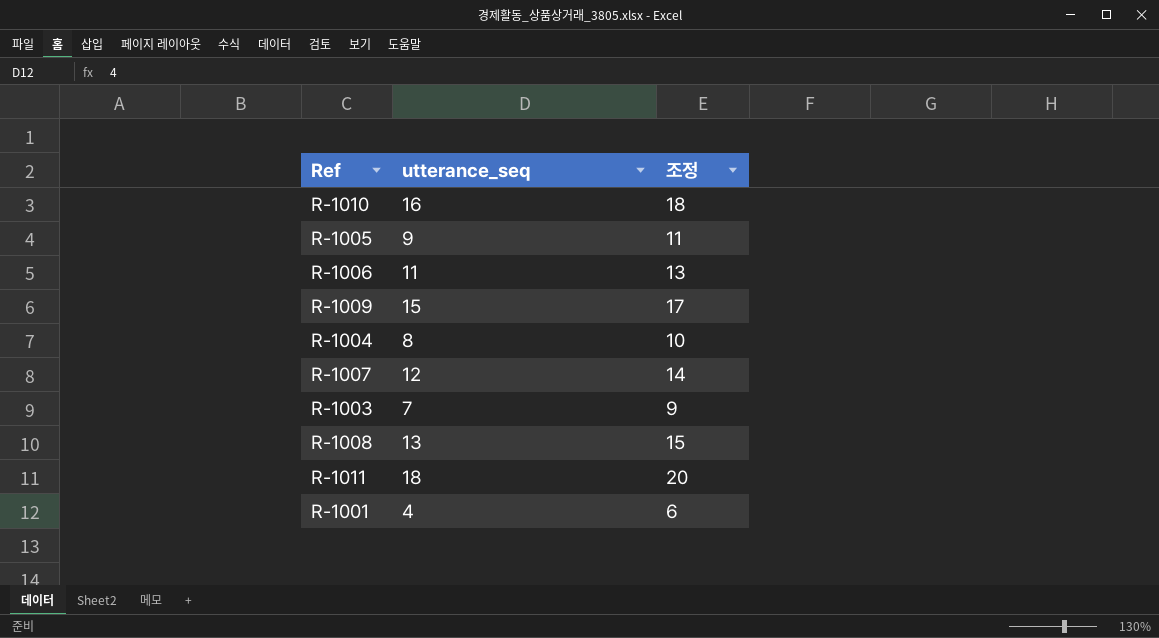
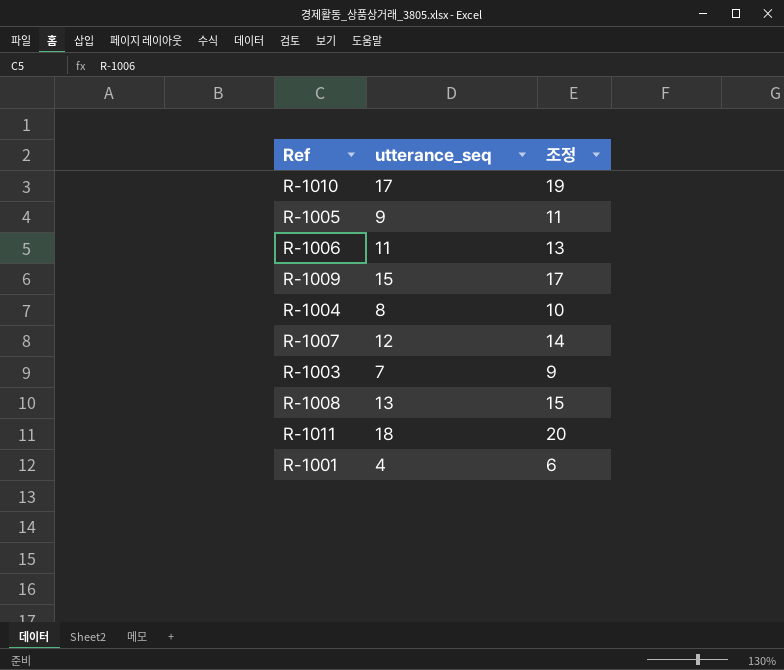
R-1010 | utterance_seq: 16 -> 17
R-1010 | 조정: 18 -> 19

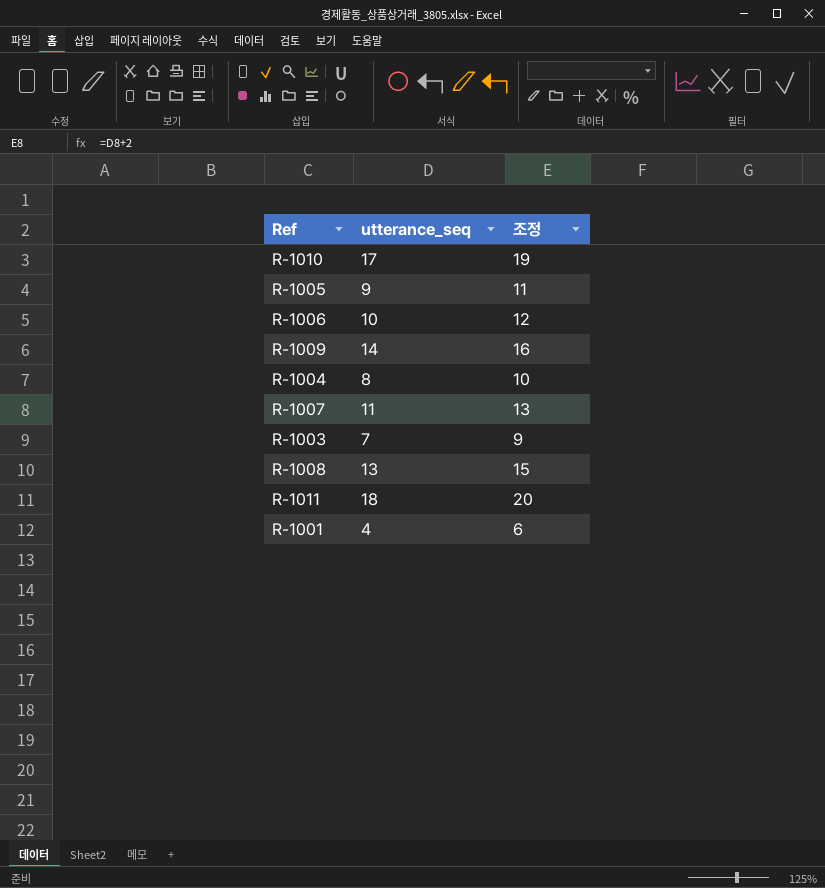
R-1006 | utterance_seq: 11 -> 10
R-1006 | 조정: 13 -> 12
R-1009 | utterance_seq: 15 -> 14
R-1009 | 조정: 17 -> 16
R-1007 | utterance_seq: 12 -> 11
R-1007 | 조정: 14 -> 13

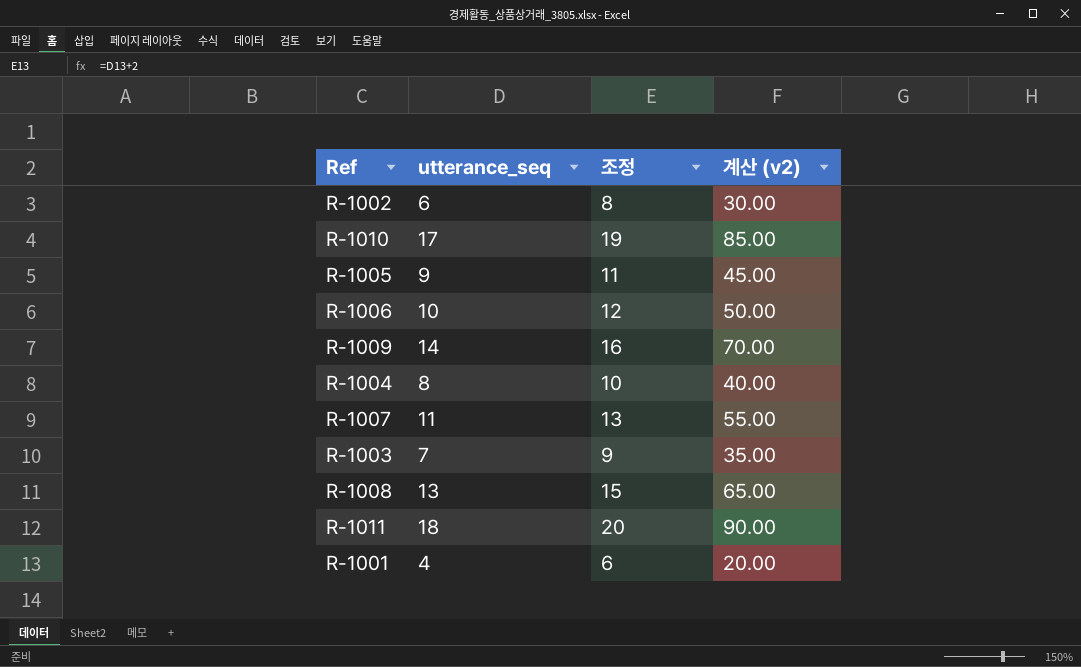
column 계산 (v2) | formula: none -> [utterance_seq] * 5
row R-1002: none -> 6 | 8 | 30.00

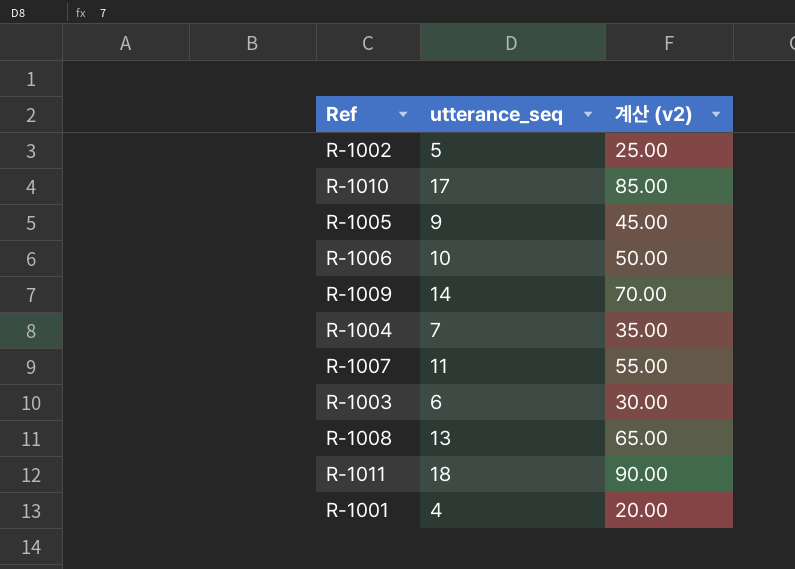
column 조정 | formula: [utterance_seq] + 2 -> none
R-1002 | utterance_seq: 6 -> 5
R-1002 | 계산 (v2): 30.00 -> 25.00
R-1004 | utterance_seq: 8 -> 7
R-1004 | 계산 (v2): 40.00 -> 35.00
R-1003 | utterance_seq: 7 -> 6
R-1003 | 계산 (v2): 35.00 -> 30.00

